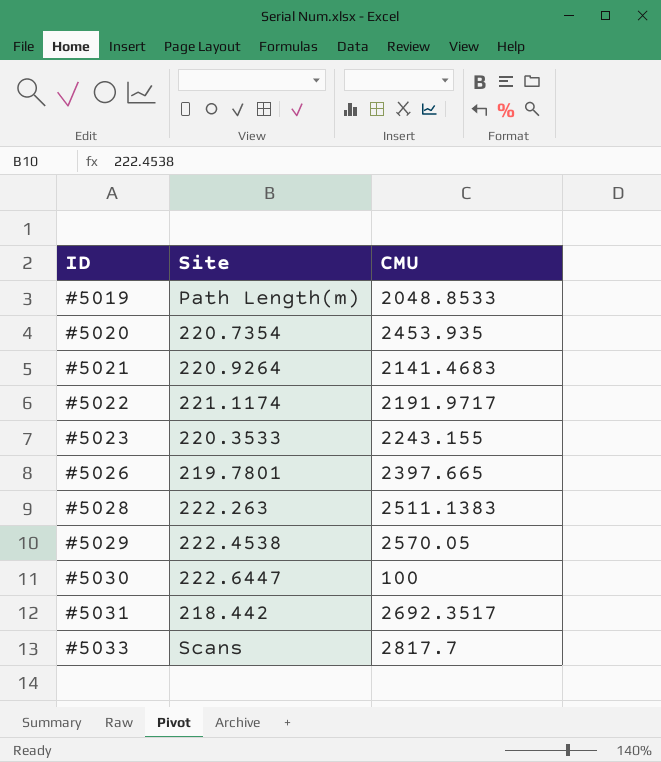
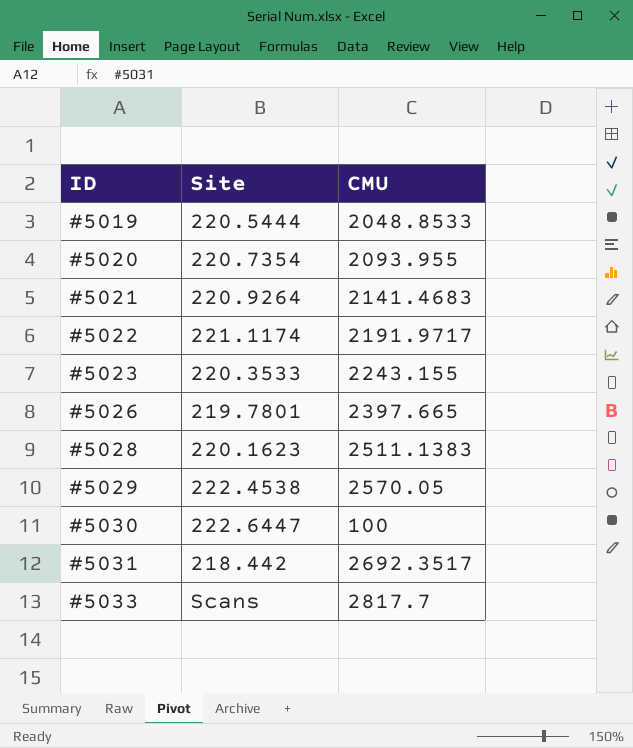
#5019 | Site: Path Length(m) -> 220.5444
#5020 | CMU: 2453.935 -> 2093.955
#5028 | Site: 222.263 -> 220.1623

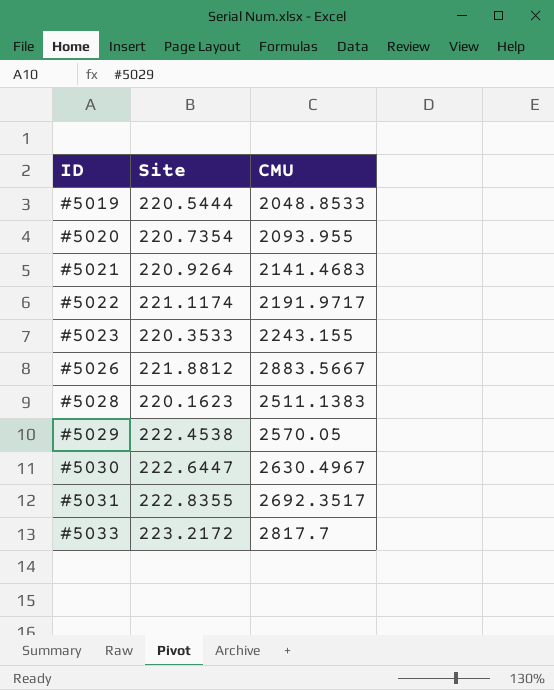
#5026 | Site: 219.7801 -> 221.8812
#5026 | CMU: 2397.665 -> 2883.5667
#5030 | CMU: 100 -> 2630.4967
#5031 | Site: 218.442 -> 222.8355
#5033 | Site: Scans -> 223.2172

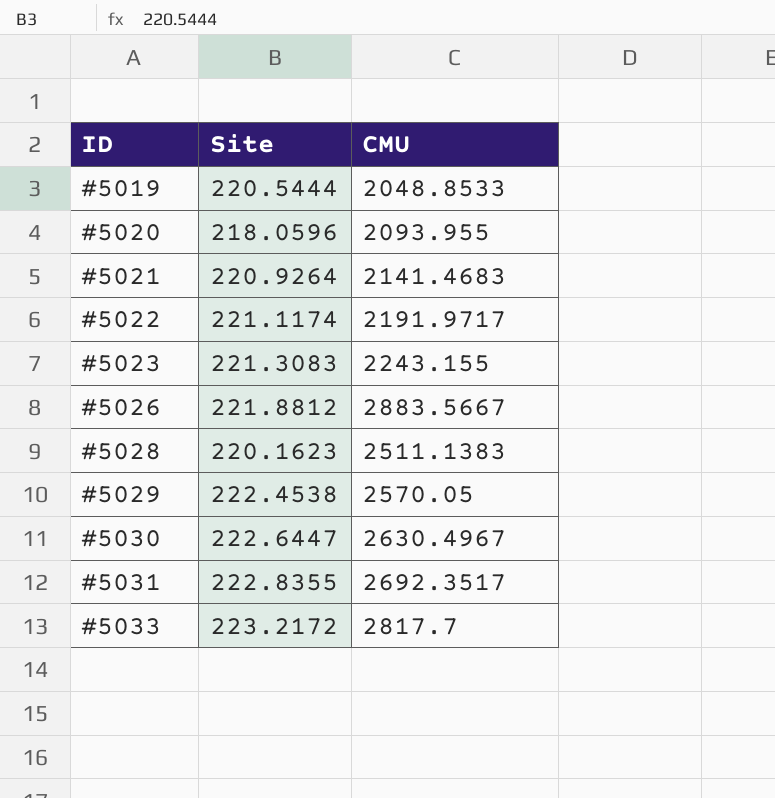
#5020 | Site: 220.7354 -> 218.0596
#5023 | Site: 220.3533 -> 221.3083

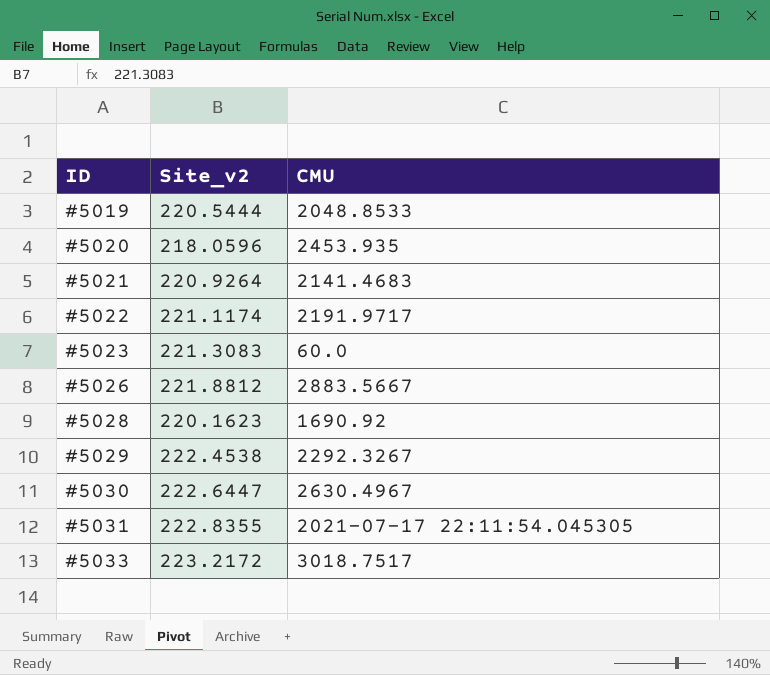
column name: Site -> Site_v2
#5020 | CMU: 2093.955 -> 2453.935
#5023 | CMU: 2243.155 -> 60.0
#5028 | CMU: 2511.1383 -> 1690.92
#5029 | CMU: 2570.05 -> 2292.3267
#5031 | CMU: 2692.3517 -> 2021-07-17 22:11:54.045305
#5033 | CMU: 2817.7 -> 3018.7517

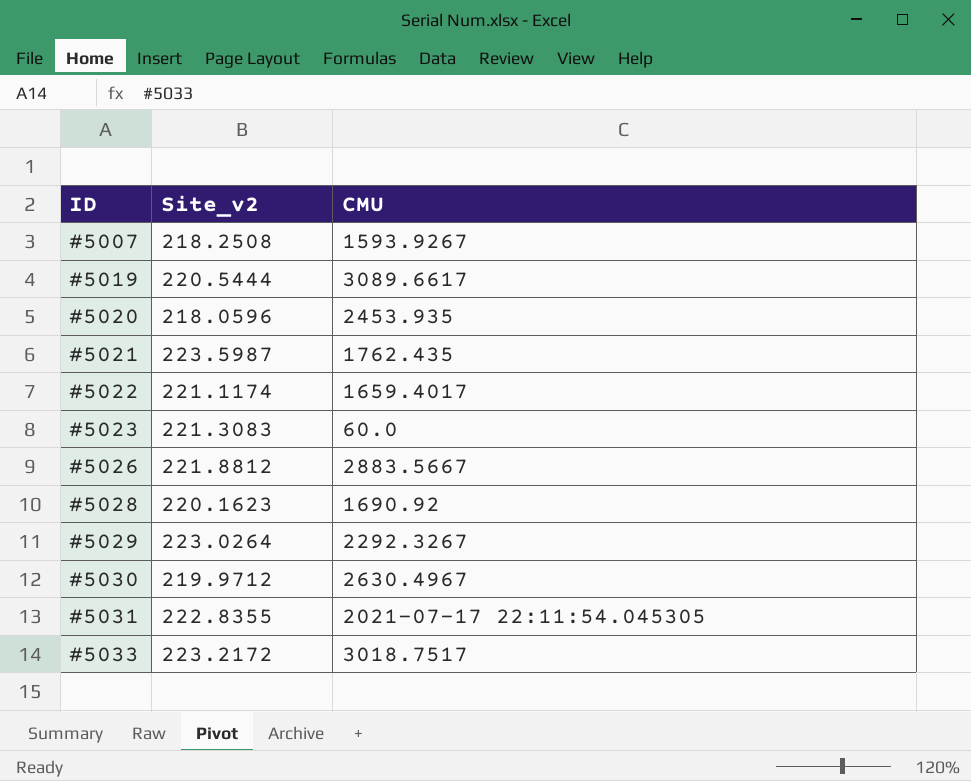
row #5007: none -> 218.2508 | 1593.9267
#5019 | CMU: 2048.8533 -> 3089.6617
#5021 | Site_v2: 220.9264 -> 223.5987
#5021 | CMU: 2141.4683 -> 1762.435
#5022 | CMU: 2191.9717 -> 1659.4017
#5029 | Site_v2: 222.4538 -> 223.0264
#5030 | Site_v2: 222.6447 -> 219.9712

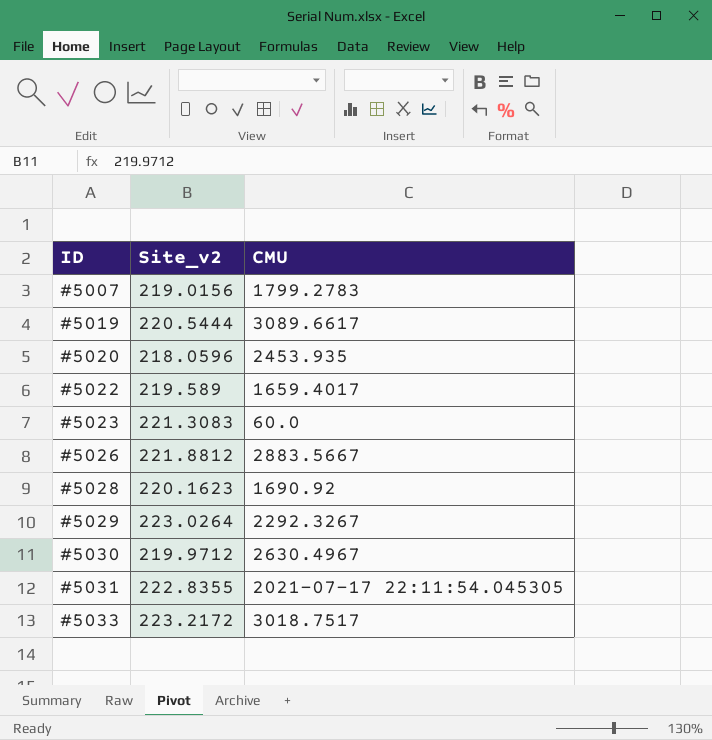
row #5021: 223.5987 | 1762.435 -> none
#5007 | Site_v2: 218.2508 -> 219.0156
#5007 | CMU: 1593.9267 -> 1799.2783
#5022 | Site_v2: 221.1174 -> 219.589

